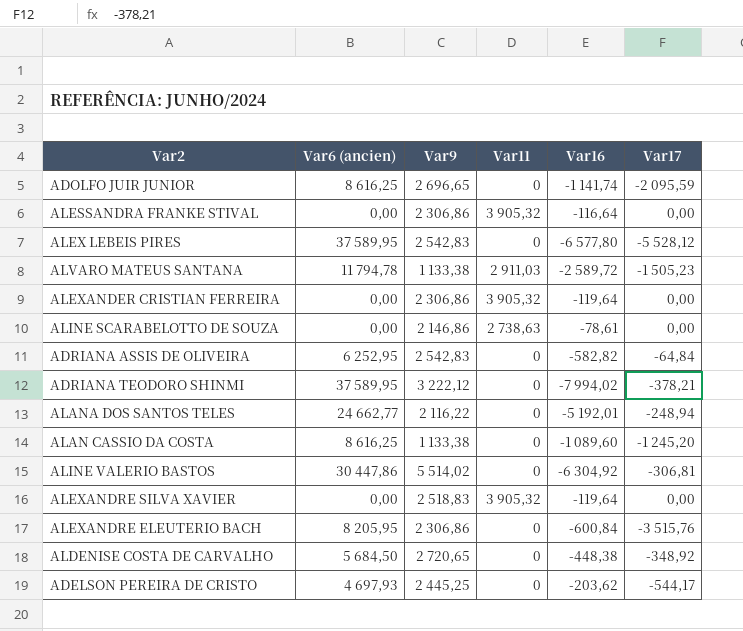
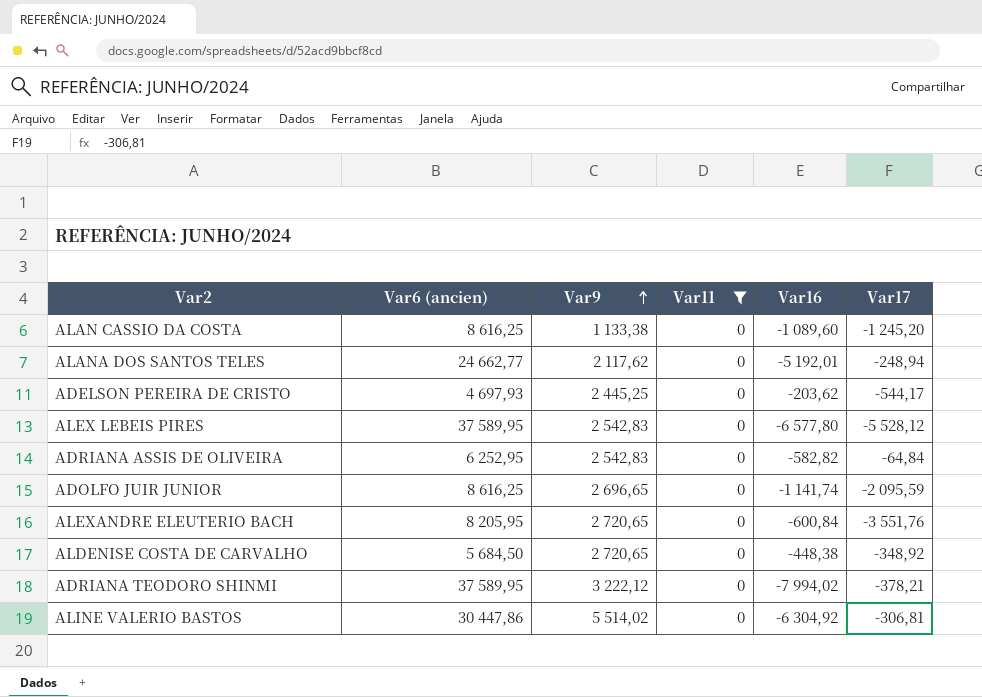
filter: none -> Var11 = 0
row order: none -> Var9 ascending
ALANA DOS SANTOS TELES | Var9: 2 116,22 -> 2 117,62
ALEXANDRE ELEUTERIO BACH | Var9: 2 306,86 -> 2 720,65
ALEXANDRE ELEUTERIO BACH | Var17: -3 515,76 -> -3 551,76

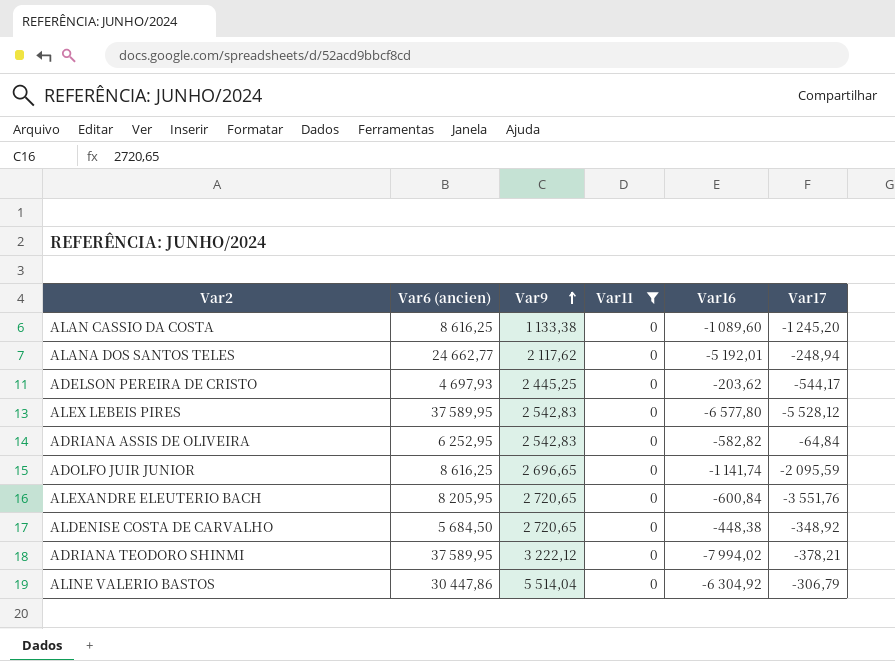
ALINE VALERIO BASTOS | Var9: 5 514,02 -> 5 514,04
ALINE VALERIO BASTOS | Var17: -306,81 -> -306,79

